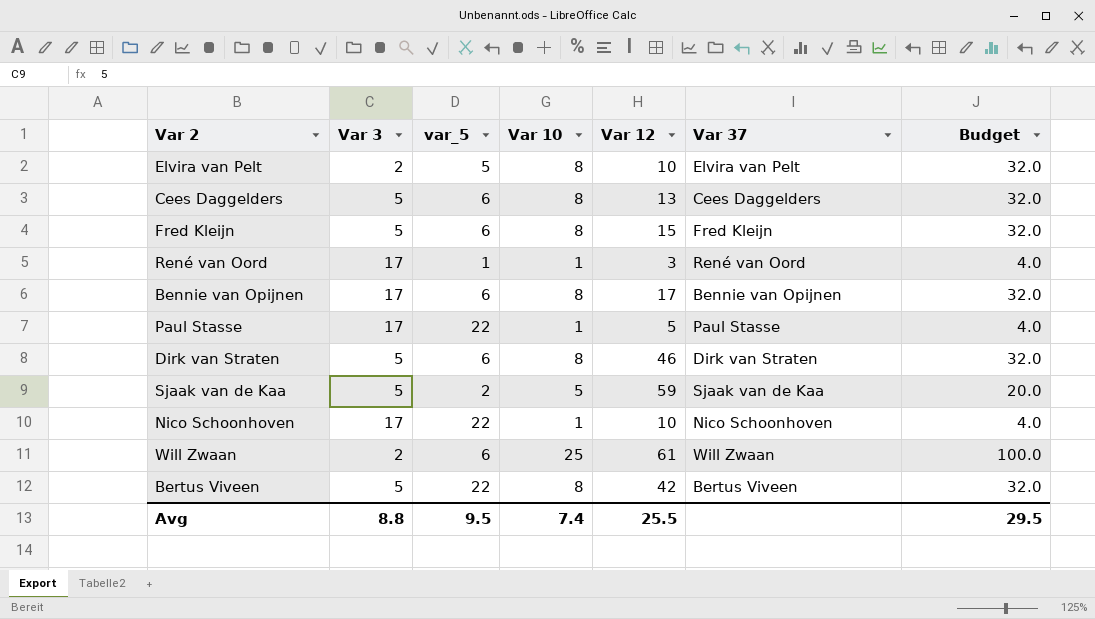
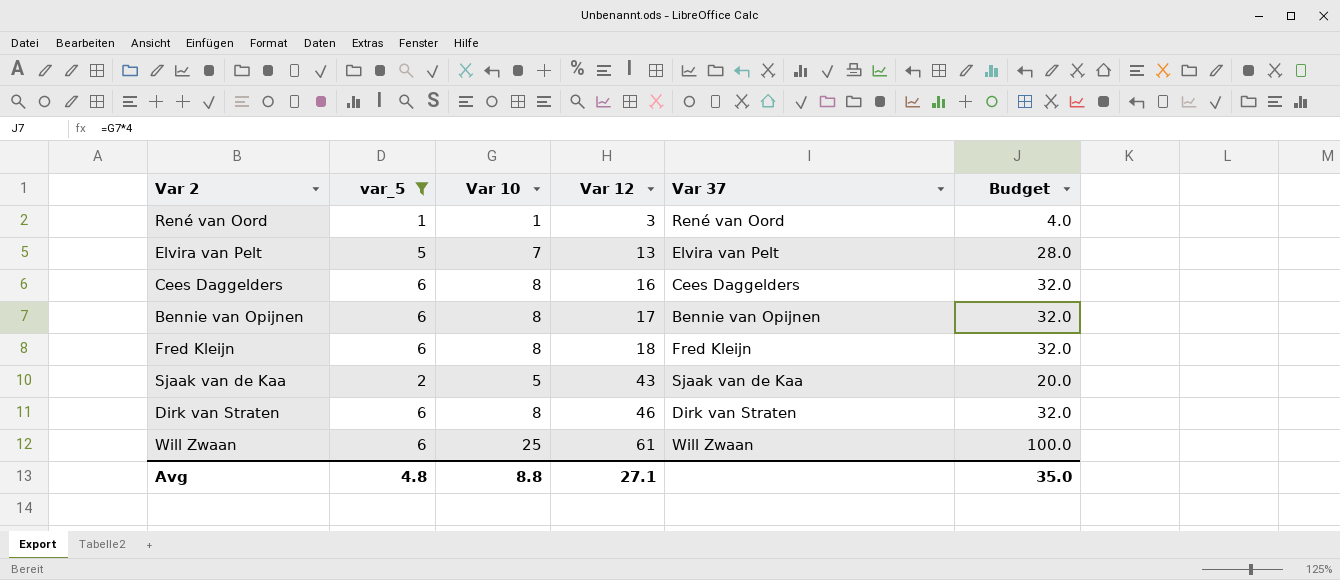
filter: none -> var_5 != 22
row order: none -> Var 12 ascending
column Var 3 | position: 2 -> none
Elvira van Pelt | Var 10: 8 -> 7
Elvira van Pelt | Var 12: 10 -> 13
Elvira van Pelt | Budget: 32.0 -> 28.0
Cees Daggelders | Var 12: 13 -> 16
Fred Kleijn | Var 12: 15 -> 18
Sjaak van de Kaa | Var 12: 59 -> 43
Avg | var_5: 9.5 -> 4.8
Avg | Var 10: 7.4 -> 8.8
Avg | Var 12: 25.5 -> 27.1
Avg | Budget: 29.5 -> 35.0

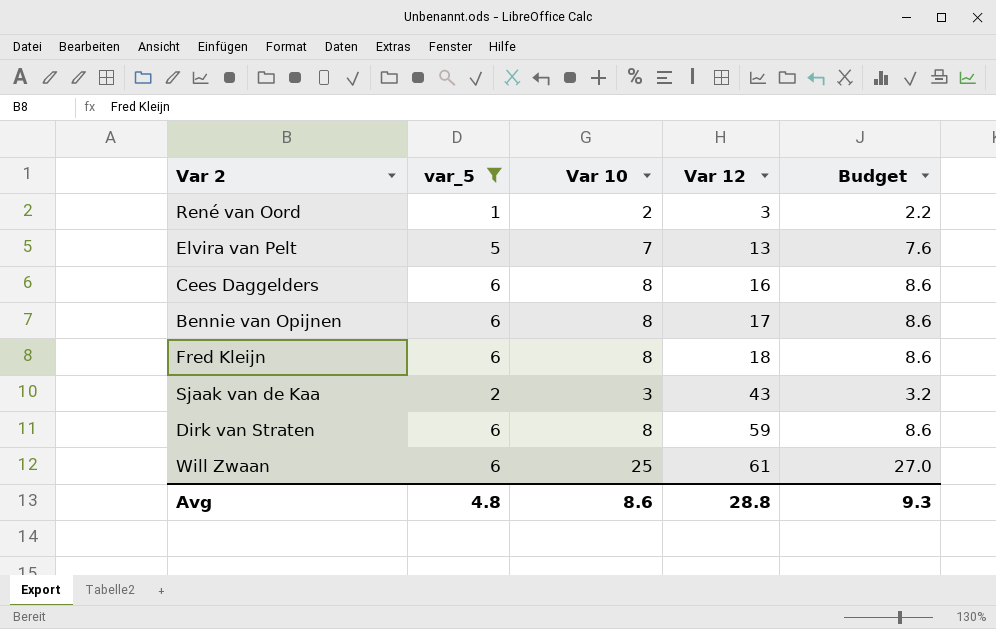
column Var 37 | position: 5 -> none
column Budget | formula: [Var 10] * 4 -> [Var 10] * 1.08
René van Oord | Var 10: 1 -> 2
Sjaak van de Kaa | Var 10: 5 -> 3
Dirk van Straten | Var 12: 46 -> 59
Avg | Var 10: 8.8 -> 8.6
Avg | Var 12: 27.1 -> 28.8
Avg | Budget: 35.0 -> 9.3

